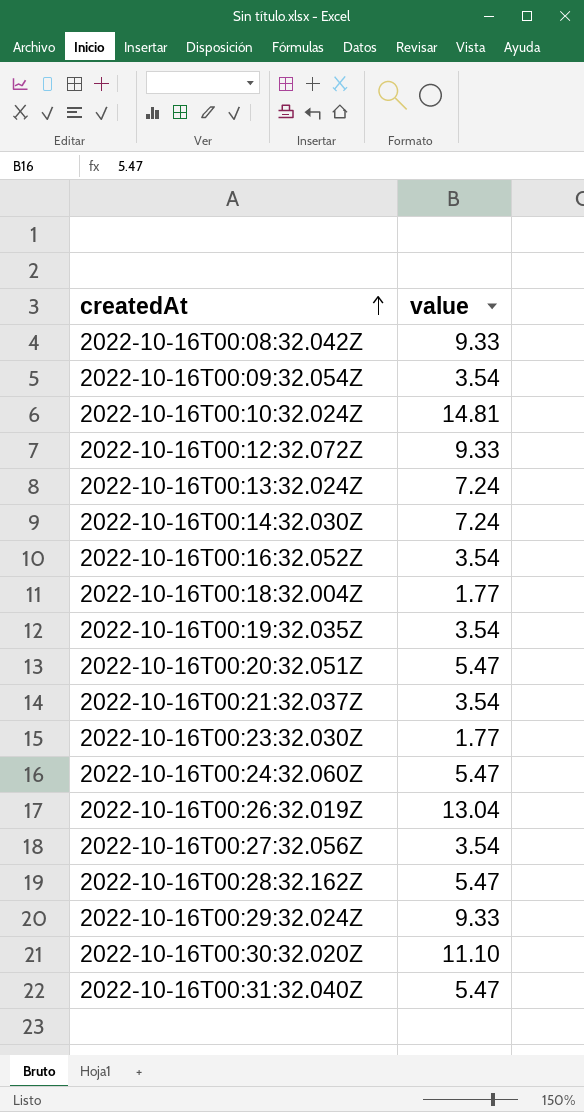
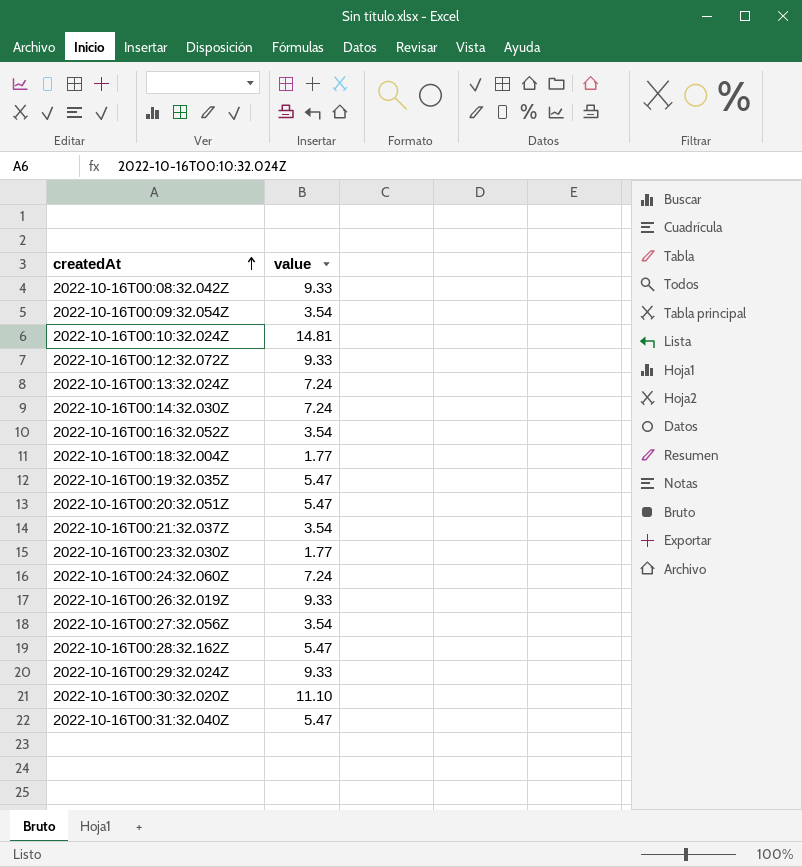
2022-10-16T00:19:32.035Z | value: 3.54 -> 5.47
2022-10-16T00:24:32.060Z | value: 5.47 -> 7.24
2022-10-16T00:26:32.019Z | value: 13.04 -> 9.33

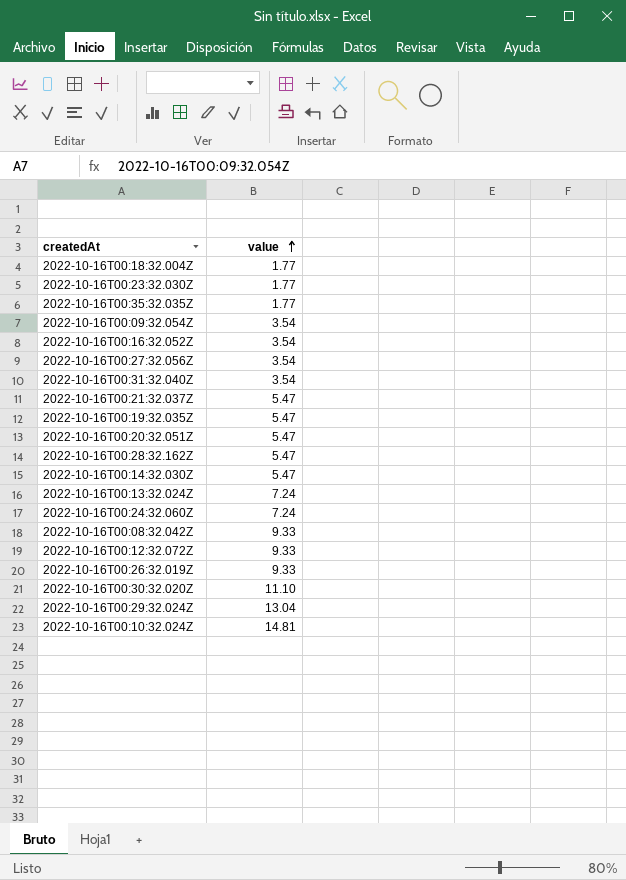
row order: createdAt ascending -> value ascending
row 2022-10-16T00:35:32.035Z: none -> 1.77
2022-10-16T00:31:32.040Z | value: 5.47 -> 3.54
2022-10-16T00:21:32.037Z | value: 3.54 -> 5.47
2022-10-16T00:14:32.030Z | value: 7.24 -> 5.47
2022-10-16T00:29:32.024Z | value: 9.33 -> 13.04

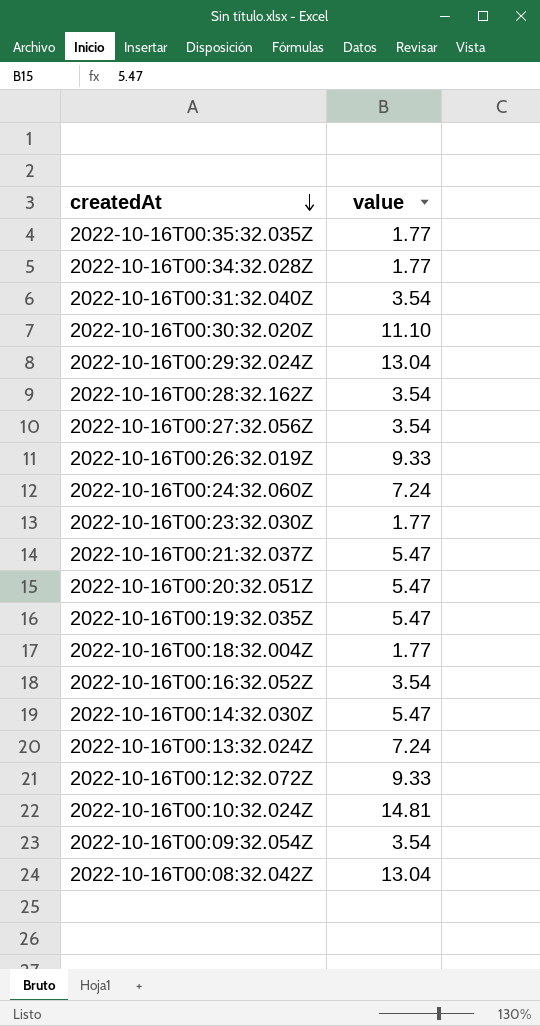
row order: value ascending -> createdAt descending
row 2022-10-16T00:34:32.028Z: none -> 1.77
2022-10-16T00:28:32.162Z | value: 5.47 -> 3.54
2022-10-16T00:08:32.042Z | value: 9.33 -> 13.04

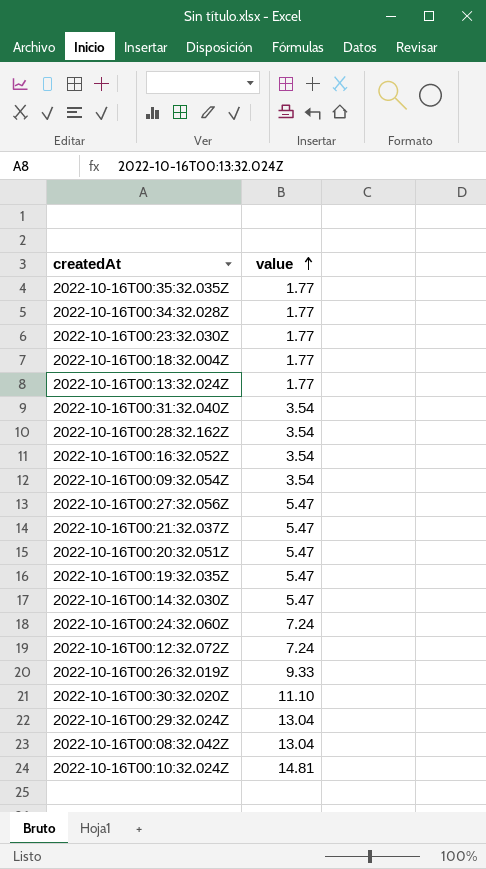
row order: createdAt descending -> value ascending
2022-10-16T00:13:32.024Z | value: 7.24 -> 1.77
2022-10-16T00:27:32.056Z | value: 3.54 -> 5.47
2022-10-16T00:12:32.072Z | value: 9.33 -> 7.24

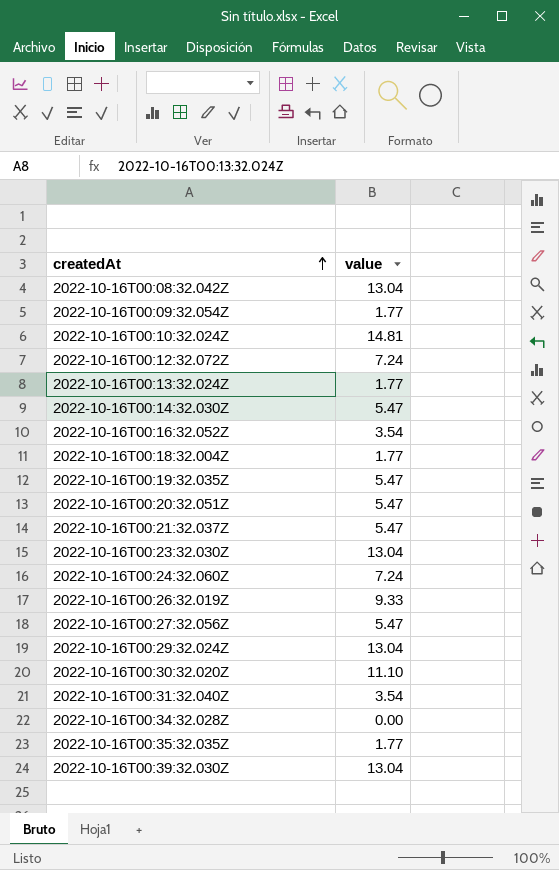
row order: value ascending -> createdAt ascending
row 2022-10-16T00:28:32.162Z: 3.54 -> none
2022-10-16T00:09:32.054Z | value: 3.54 -> 1.77
2022-10-16T00:23:32.030Z | value: 1.77 -> 13.04
2022-10-16T00:34:32.028Z | value: 1.77 -> 0.00
row 2022-10-16T00:39:32.030Z: none -> 13.04

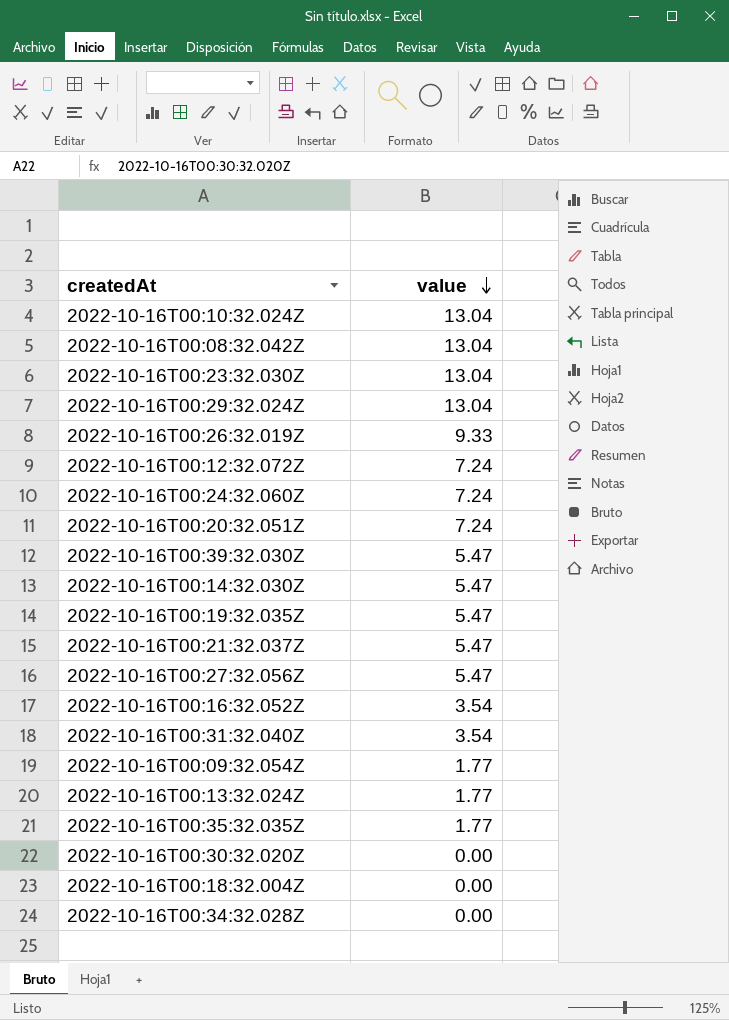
row order: createdAt ascending -> value descending
2022-10-16T00:10:32.024Z | value: 14.81 -> 13.04
2022-10-16T00:20:32.051Z | value: 5.47 -> 7.24
2022-10-16T00:39:32.030Z | value: 13.04 -> 5.47
2022-10-16T00:30:32.020Z | value: 11.10 -> 0.00
2022-10-16T00:18:32.004Z | value: 1.77 -> 0.00

